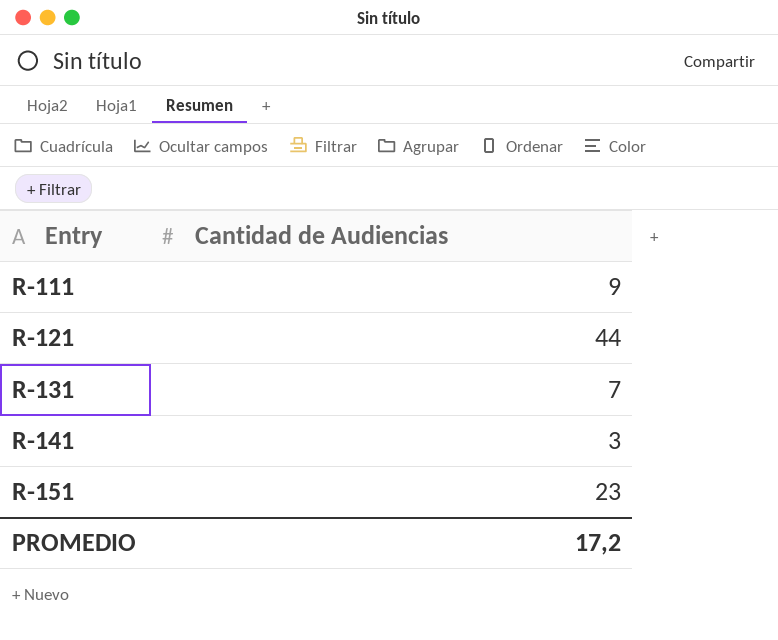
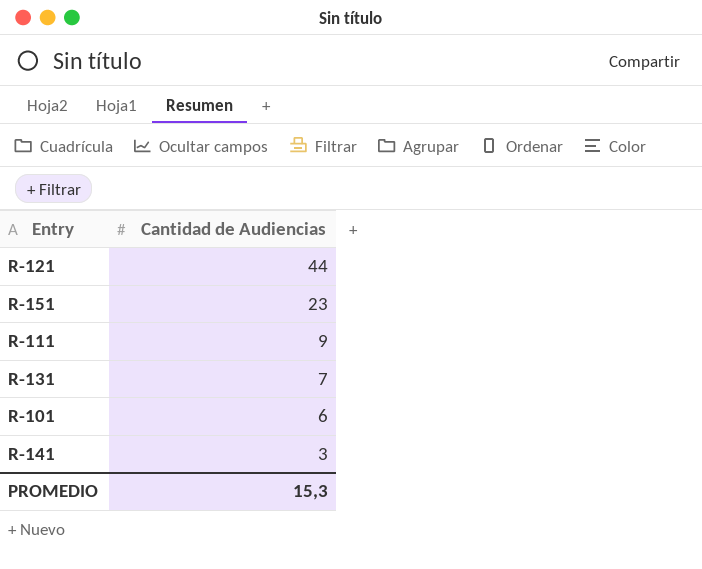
row order: Entry ascending -> Cantidad de Audiencias descending
row R-101: none -> 6
PROMEDIO | Cantidad de Audiencias: 17,2 -> 15,3

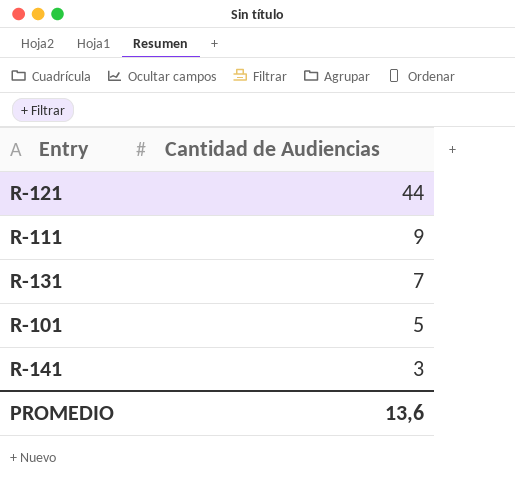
row R-151: 23 -> none
R-101 | Cantidad de Audiencias: 6 -> 5
PROMEDIO | Cantidad de Audiencias: 15,3 -> 13,6

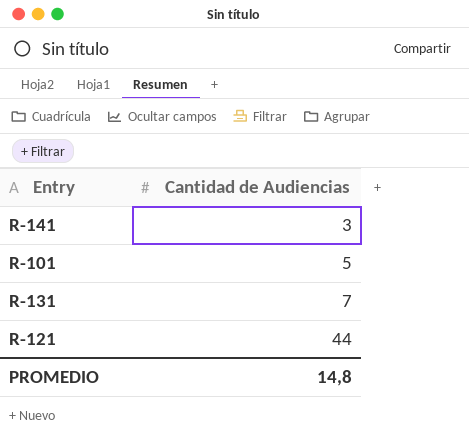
row order: Cantidad de Audiencias descending -> Cantidad de Audiencias ascending
row R-111: 9 -> none
PROMEDIO | Cantidad de Audiencias: 13,6 -> 14,8

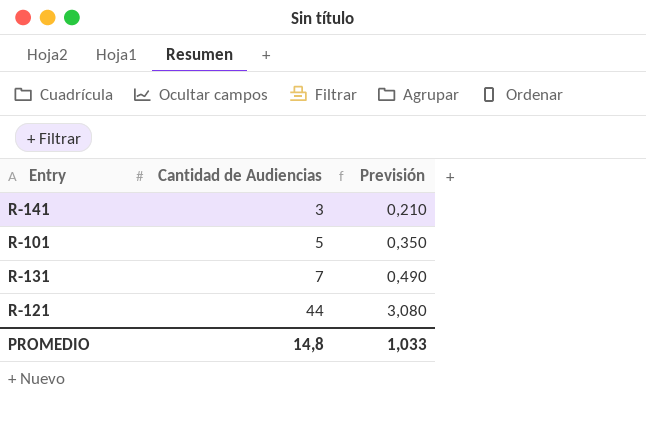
column Previsión | formula: none -> [Cantidad de Audiencias] * 0,07

